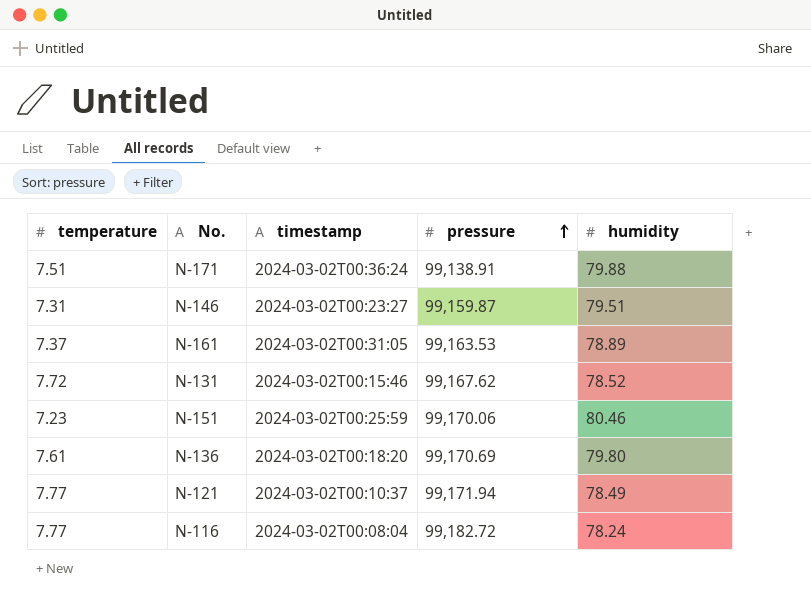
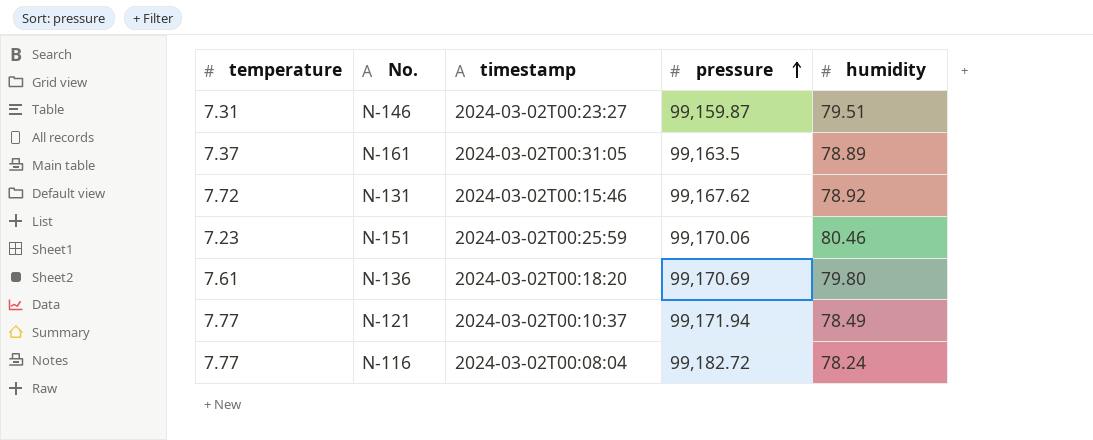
row N-171: 7.51 | 2024-03-02T00:36:24 | 99,138.91 | 79.88 -> none
N-161 | pressure: 99,163.53 -> 99,163.5
N-131 | humidity: 78.52 -> 78.92

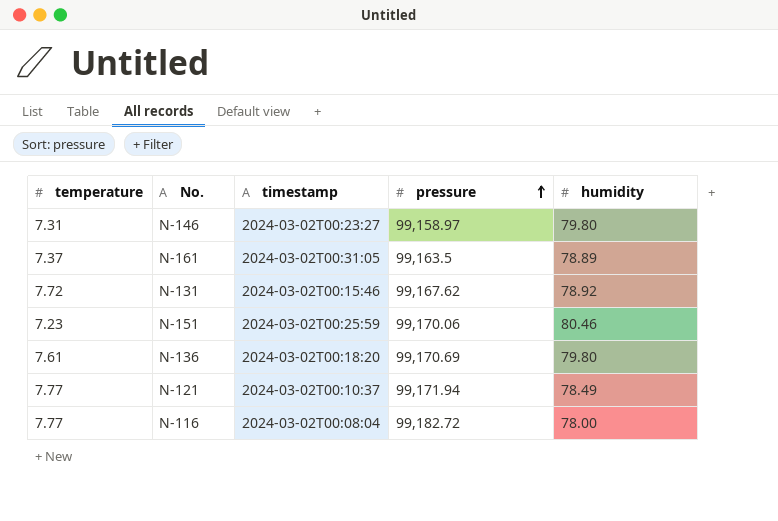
N-146 | pressure: 99,159.87 -> 99,158.97
N-146 | humidity: 79.51 -> 79.80
N-116 | humidity: 78.24 -> 78.00

